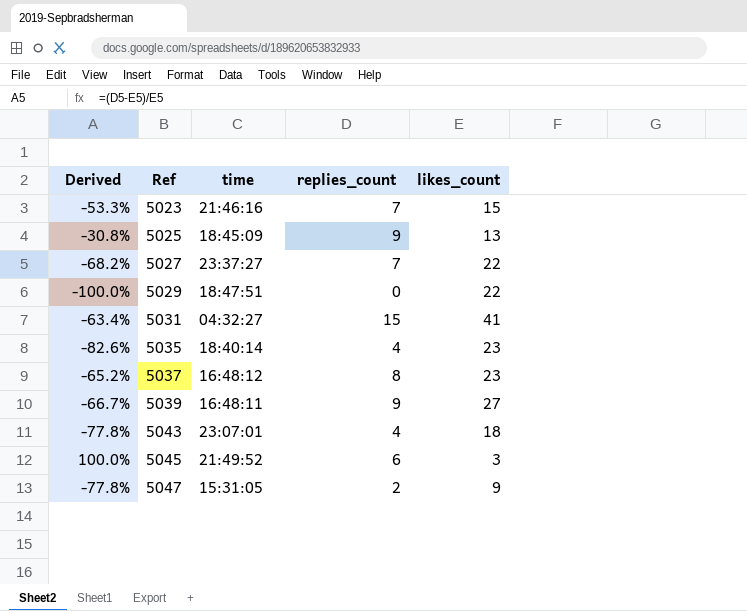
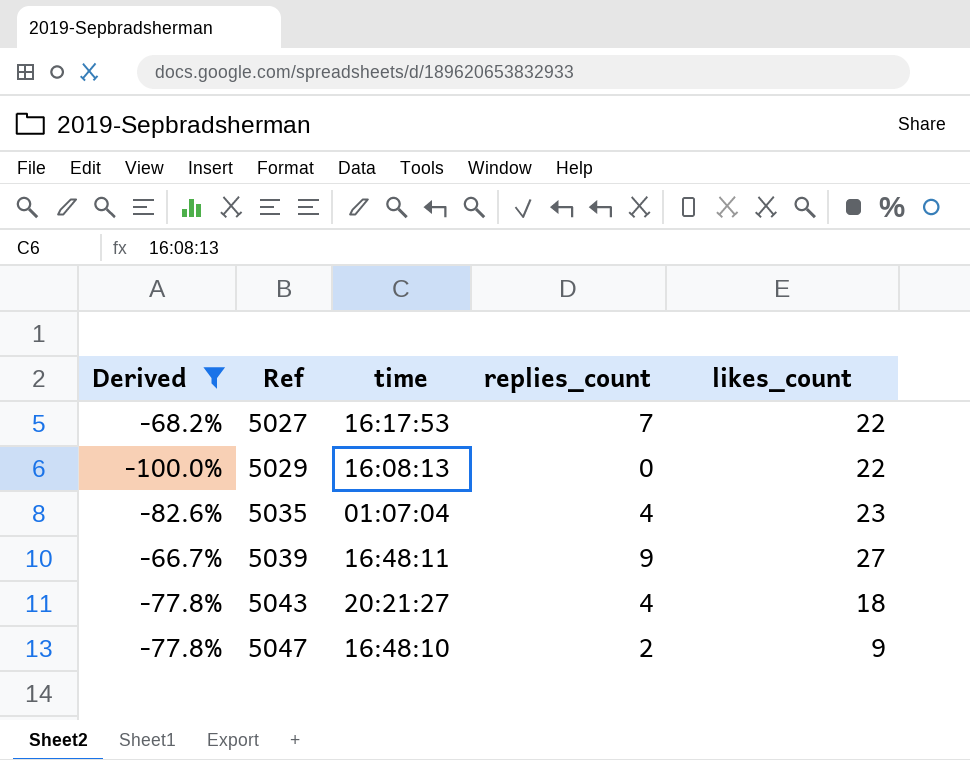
filter: none -> Derived <= -66.7%
5027 | time: 23:37:27 -> 16:17:53
5029 | time: 18:47:51 -> 16:08:13
5035 | time: 18:40:14 -> 01:07:04
5043 | time: 23:07:01 -> 20:21:27
5047 | time: 15:31:05 -> 16:48:10

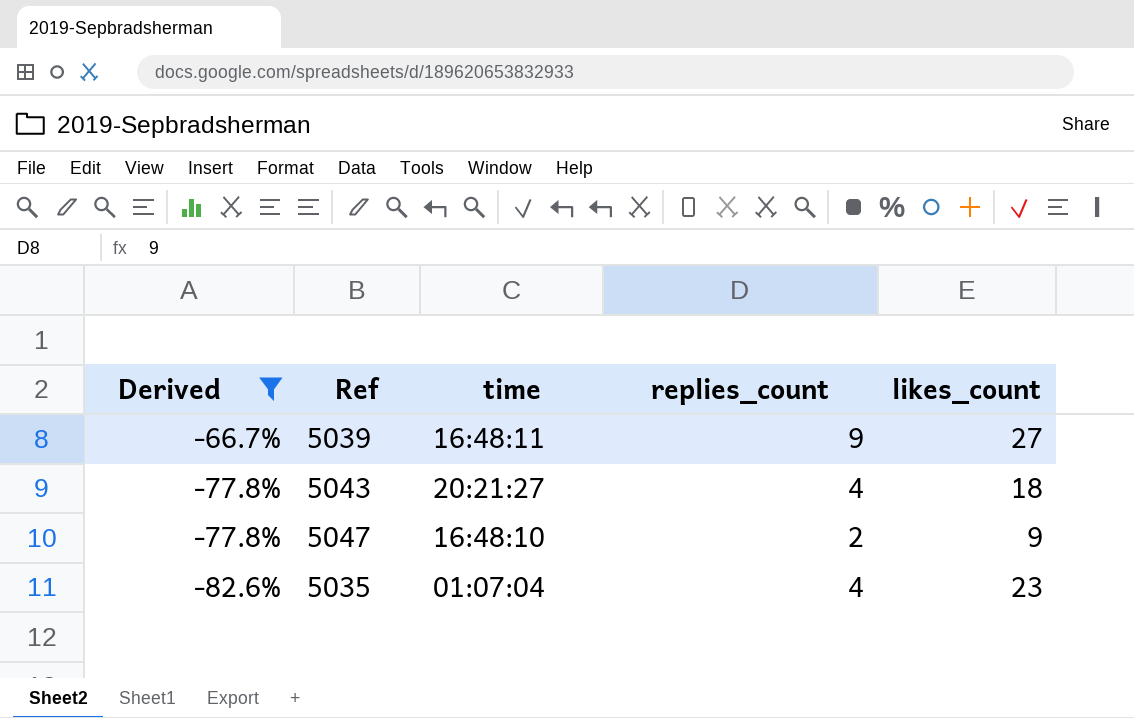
row order: Ref ascending -> Derived descending
row 5027: -68.2% | 16:17:53 | 7 | 22 -> none
row 5029: -100.0% | 16:08:13 | 0 | 22 -> none

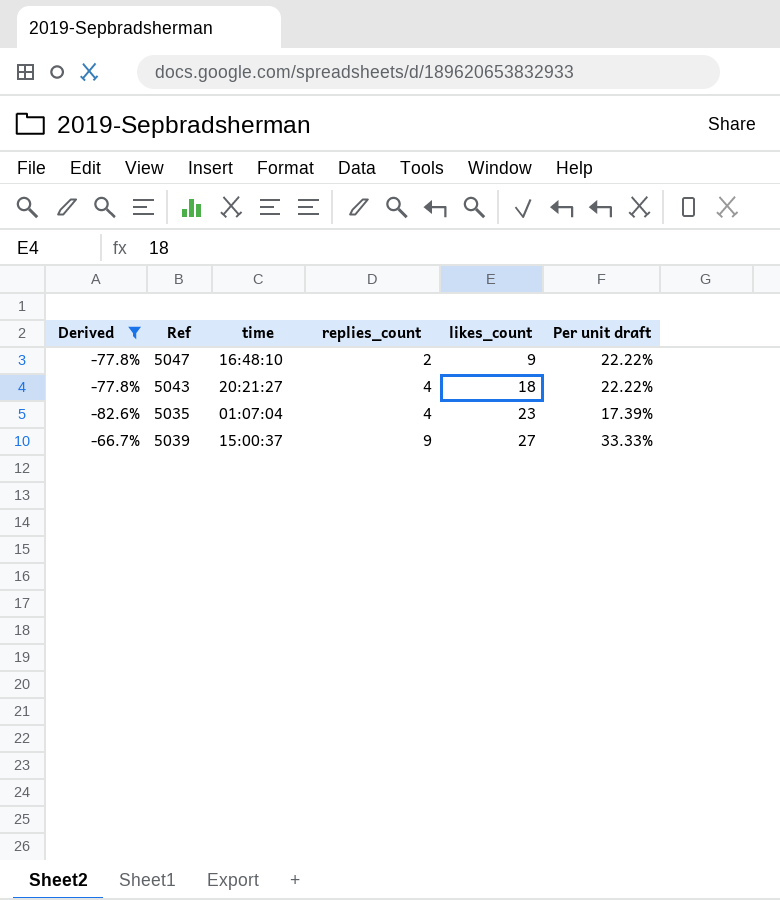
row order: Derived descending -> replies_count ascending
column Per unit draft | formula: none -> [replies_count] / [likes_count]
5039 | time: 16:48:11 -> 15:00:37

